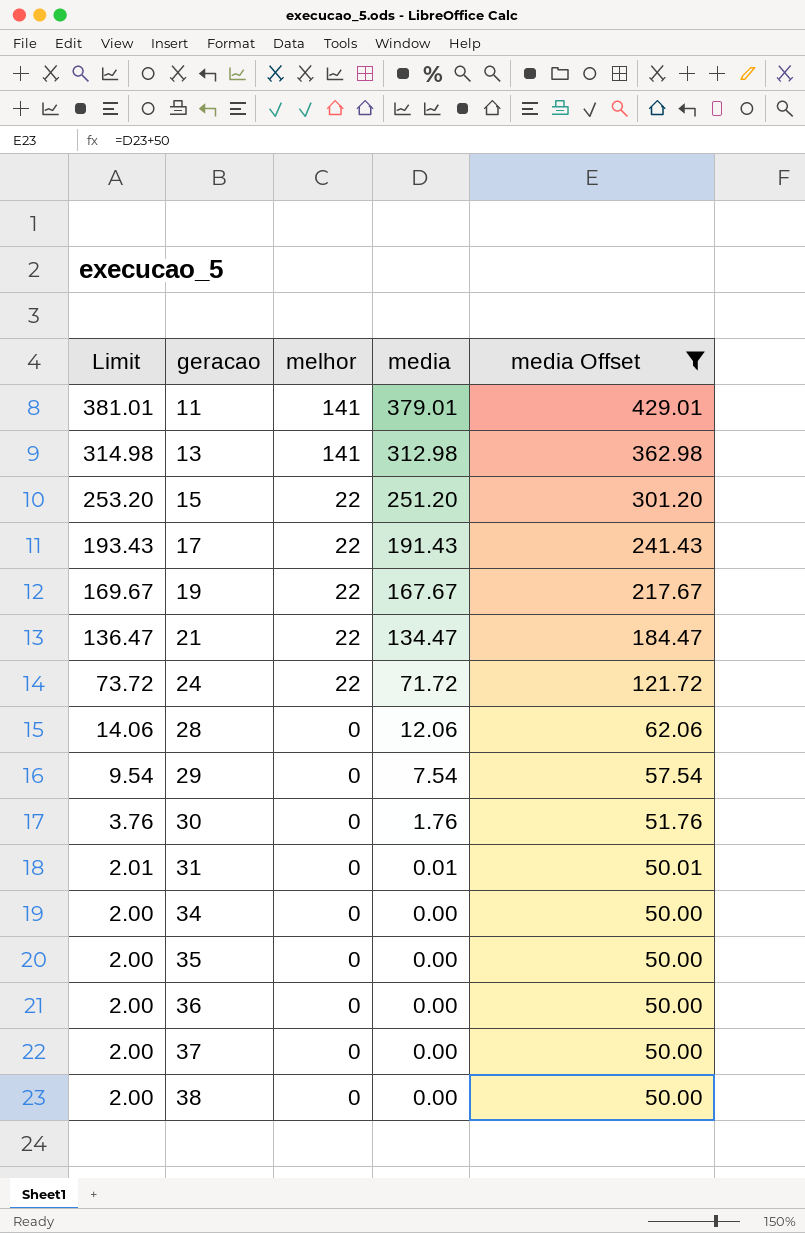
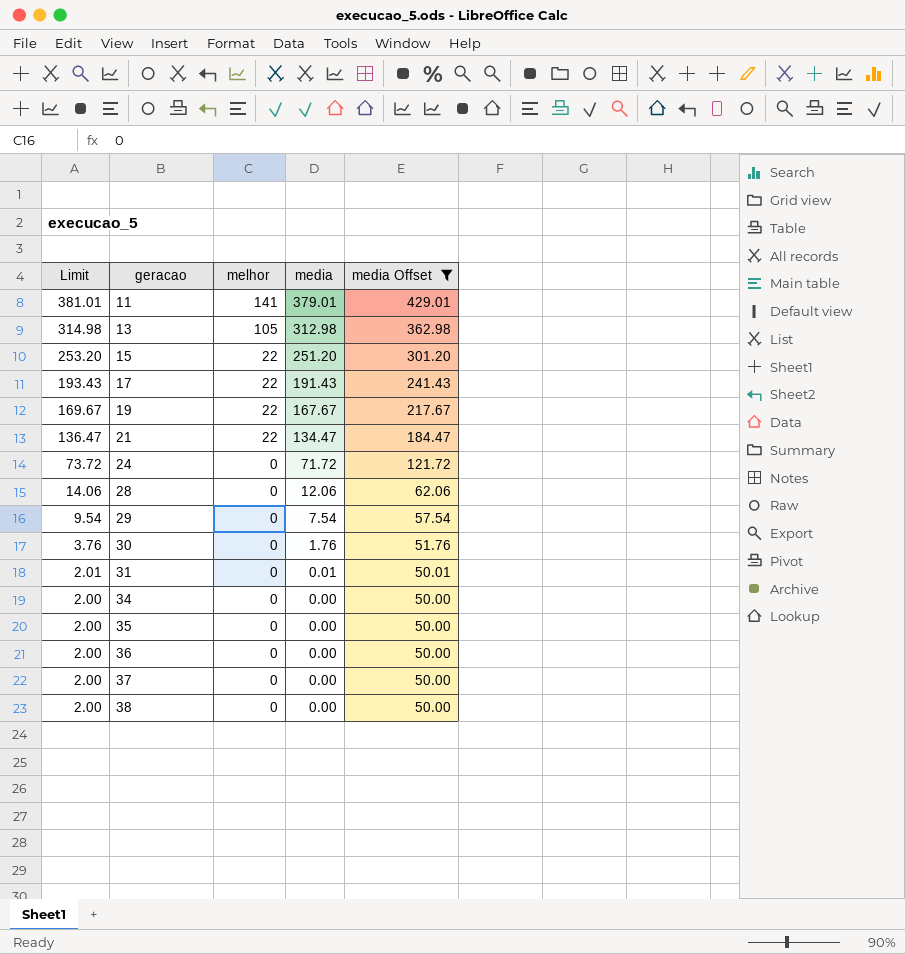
13 | melhor: 141 -> 105
24 | melhor: 22 -> 0

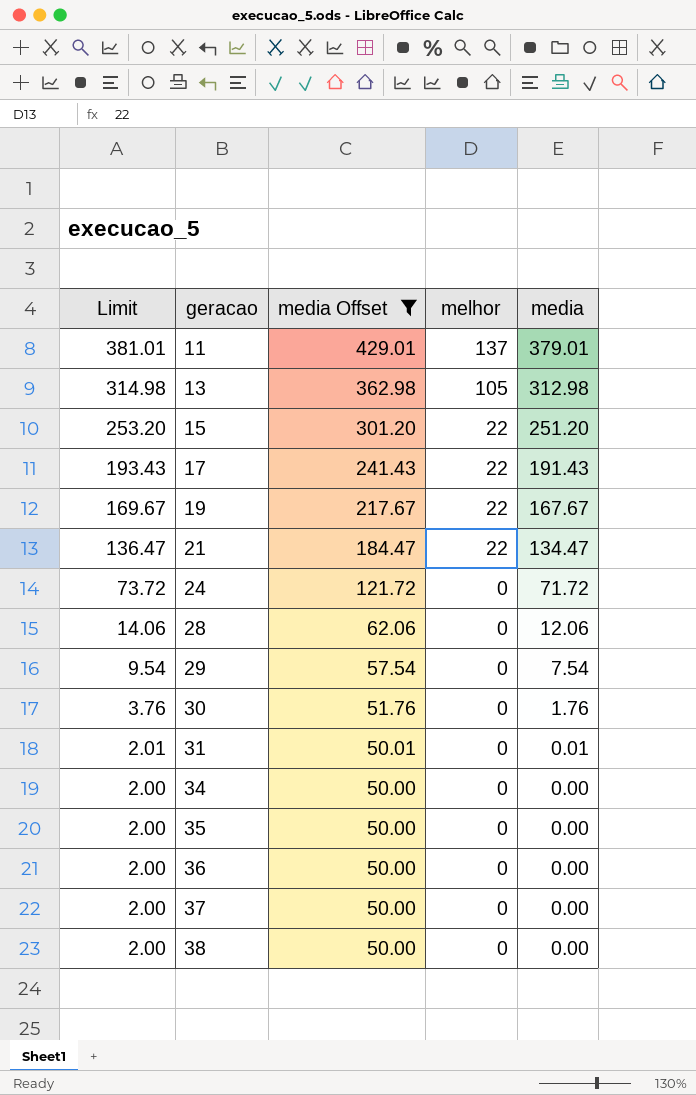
column media Offset | position: 5 -> 3
11 | melhor: 141 -> 137

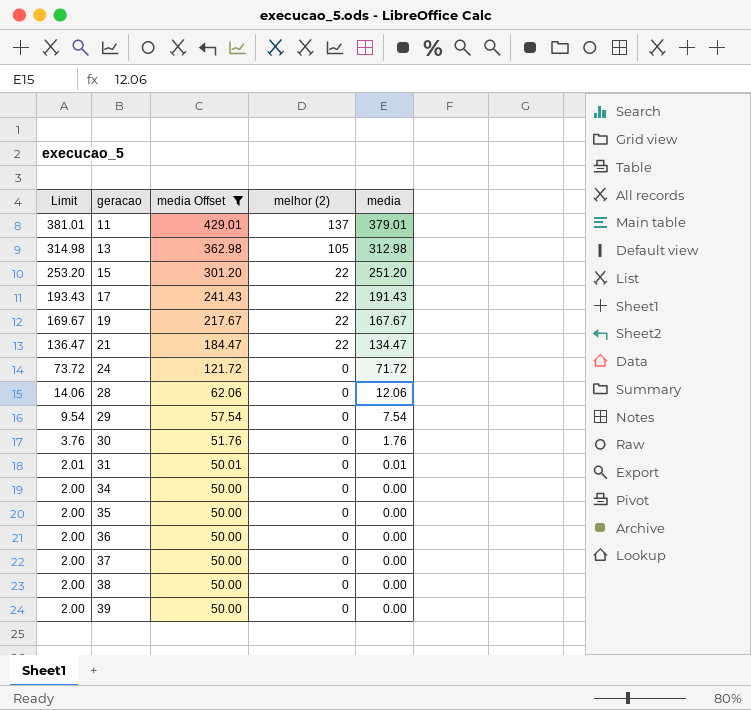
column name: melhor -> melhor (2)
row 39: none -> 2.00 | 50.00 | 0 | 0.00

